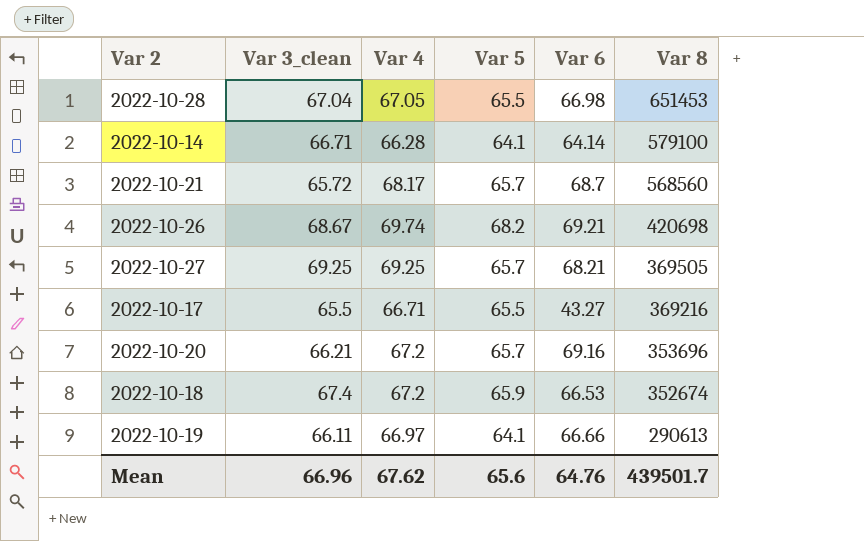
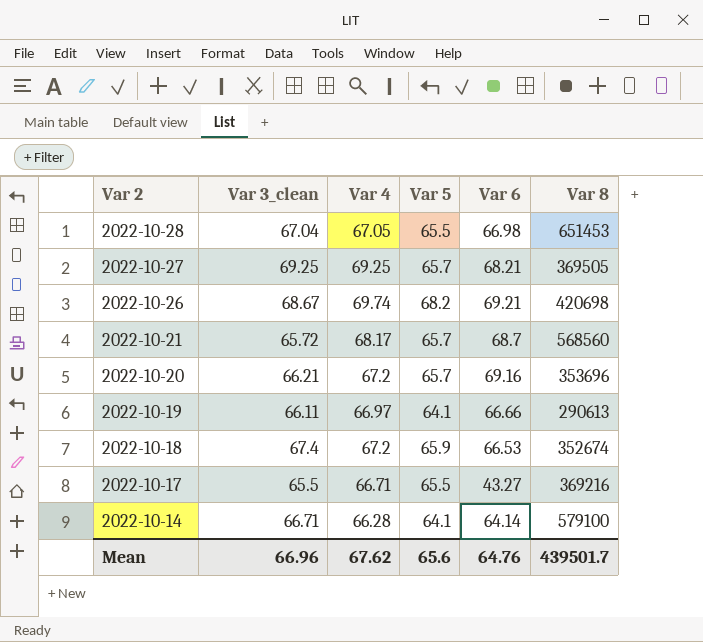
row order: Var 8 descending -> Var 2 descending

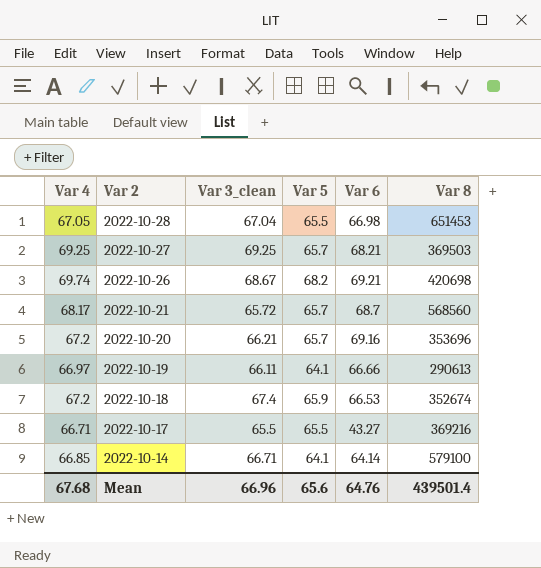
column Var 4 | position: 3 -> 1
2022-10-27 | Var 8: 369505 -> 369503
2022-10-14 | Var 4: 66.28 -> 66.85
Mean | Var 4: 67.62 -> 67.68
Mean | Var 8: 439501.7 -> 439501.4

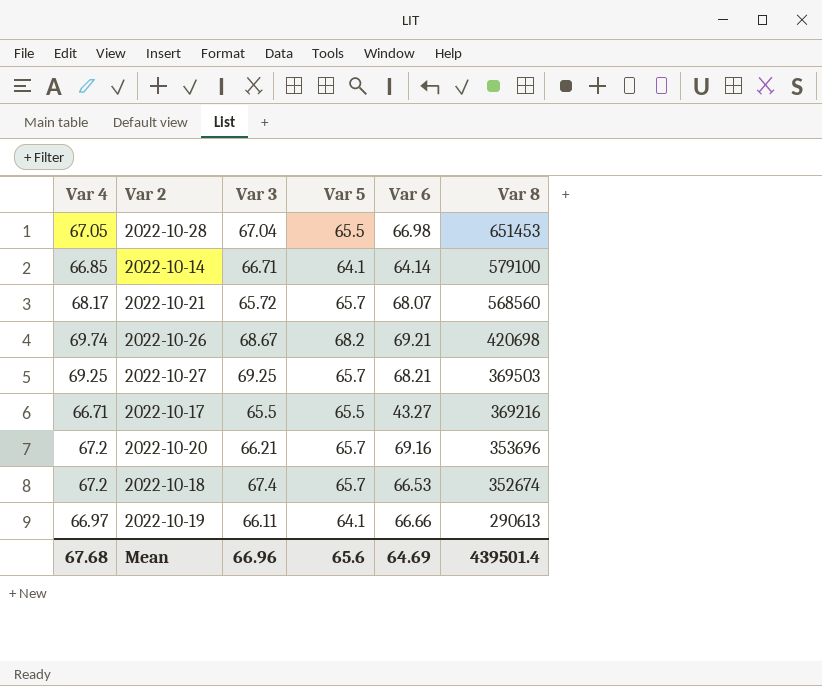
row order: Var 2 descending -> Var 8 descending
column name: Var 3_clean -> Var 3
2022-10-21 | Var 6: 68.7 -> 68.07
2022-10-18 | Var 5: 65.9 -> 65.7
Mean | Var 6: 64.76 -> 64.69

